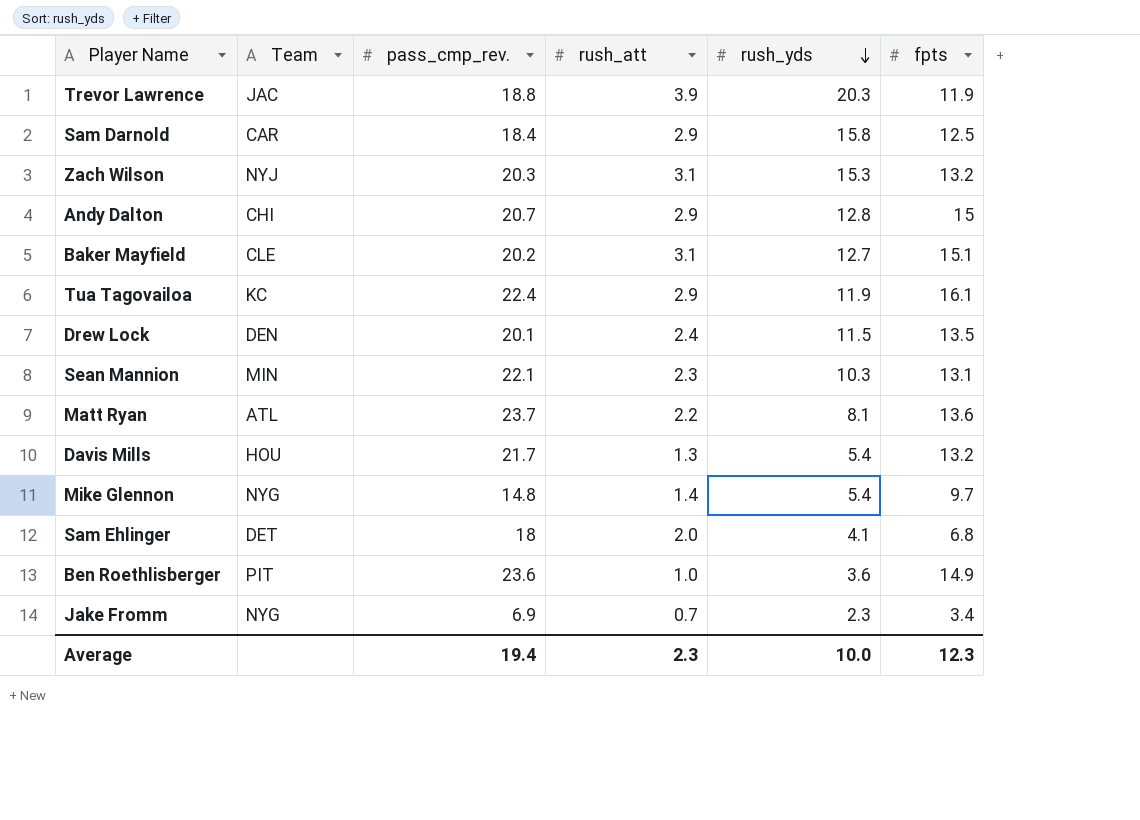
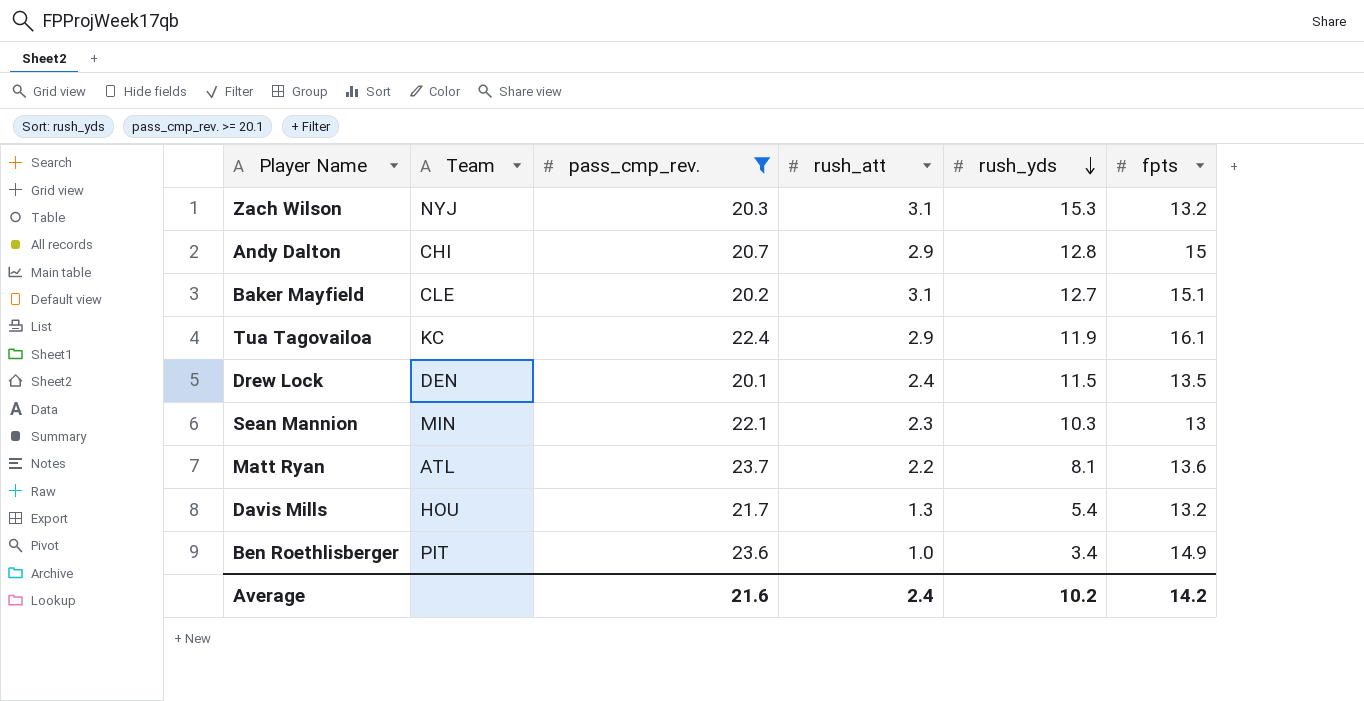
filter: none -> pass_cmp_rev. >= 20.1
Sean Mannion | fpts: 13.1 -> 13
Ben Roethlisberger | rush_yds: 3.6 -> 3.4
Average | pass_cmp_rev.: 19.4 -> 21.6
Average | rush_att: 2.3 -> 2.4
Average | rush_yds: 10.0 -> 10.2
Average | fpts: 12.3 -> 14.2

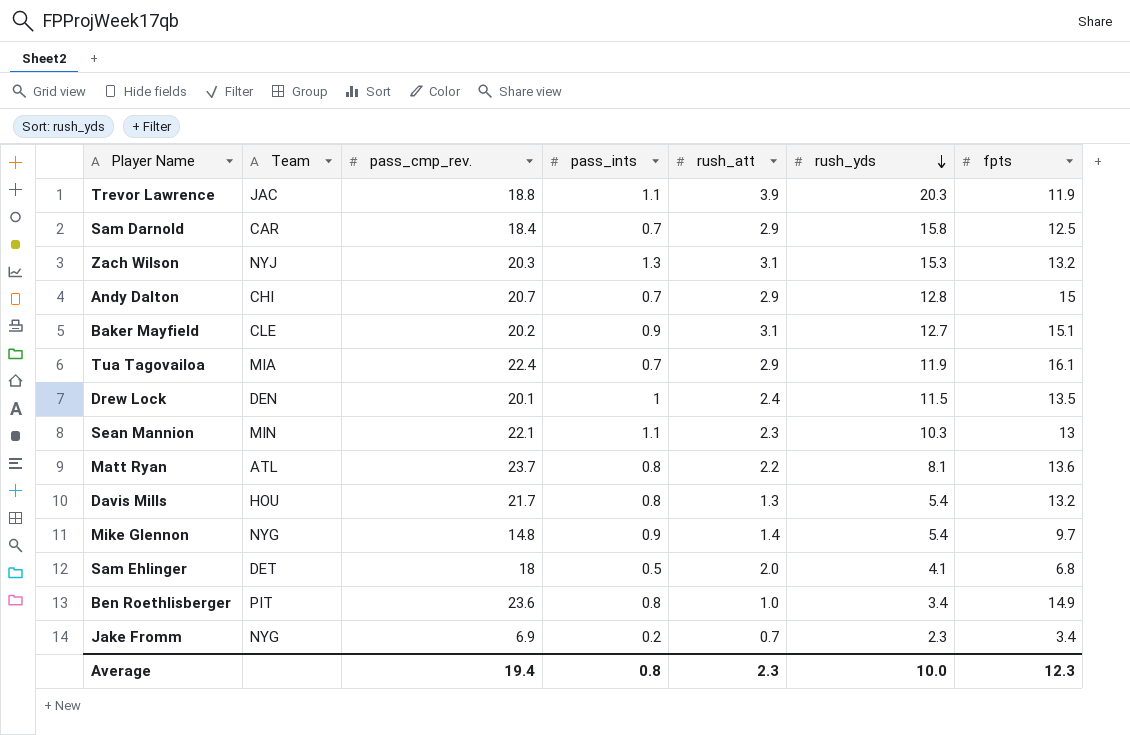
filter: pass_cmp_rev. >= 20.1 -> none
column pass_ints | position: none -> 4
Tua Tagovailoa | Team: KC -> MIA
Average | pass_cmp_rev.: 21.6 -> 19.4
Average | rush_att: 2.4 -> 2.3
Average | rush_yds: 10.2 -> 10.0
Average | fpts: 14.2 -> 12.3

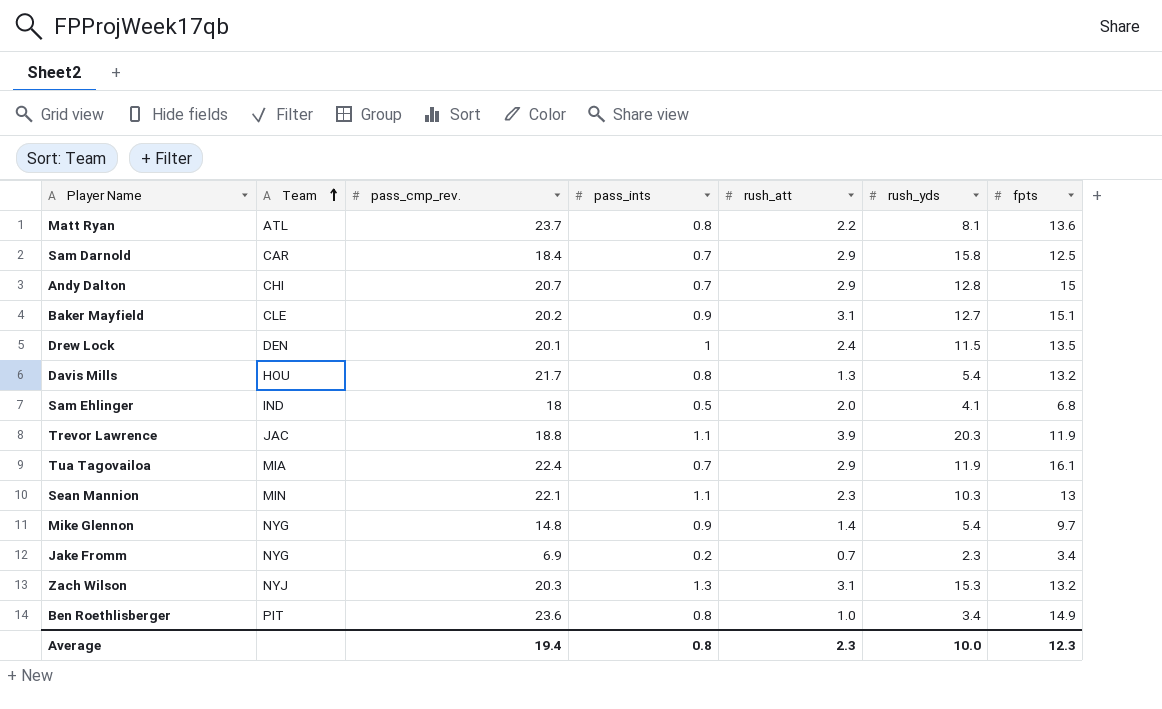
row order: rush_yds descending -> Team ascending
Sam Ehlinger | Team: DET -> IND

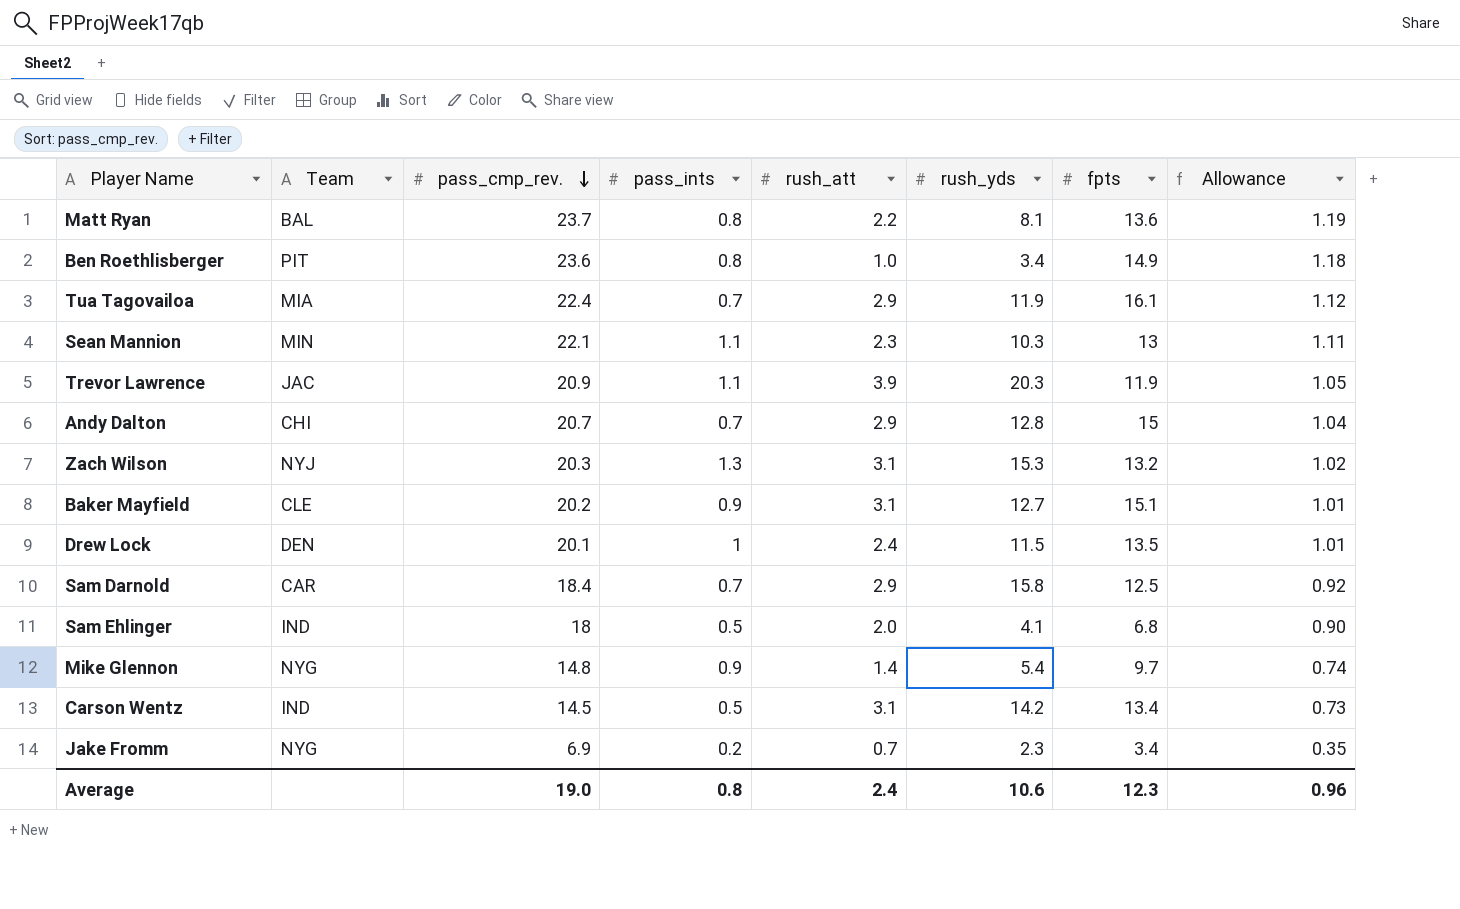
row order: Team ascending -> pass_cmp_rev. descending
column Allowance | formula: none -> [pass_cmp_rev.] * 0.05
row Davis Mills: HOU | 21.7 | 0.8 | 1.3 | 5.4 | 13.2 -> none
Matt Ryan | Team: ATL -> BAL
Trevor Lawrence | pass_cmp_rev.: 18.8 -> 20.9
row Carson Wentz: none -> IND | 14.5 | 0.5 | 3.1 | 14.2 | 13.4 | 0.73
Average | pass_cmp_rev.: 19.4 -> 19.0
Average | rush_att: 2.3 -> 2.4
Average | rush_yds: 10.0 -> 10.6

